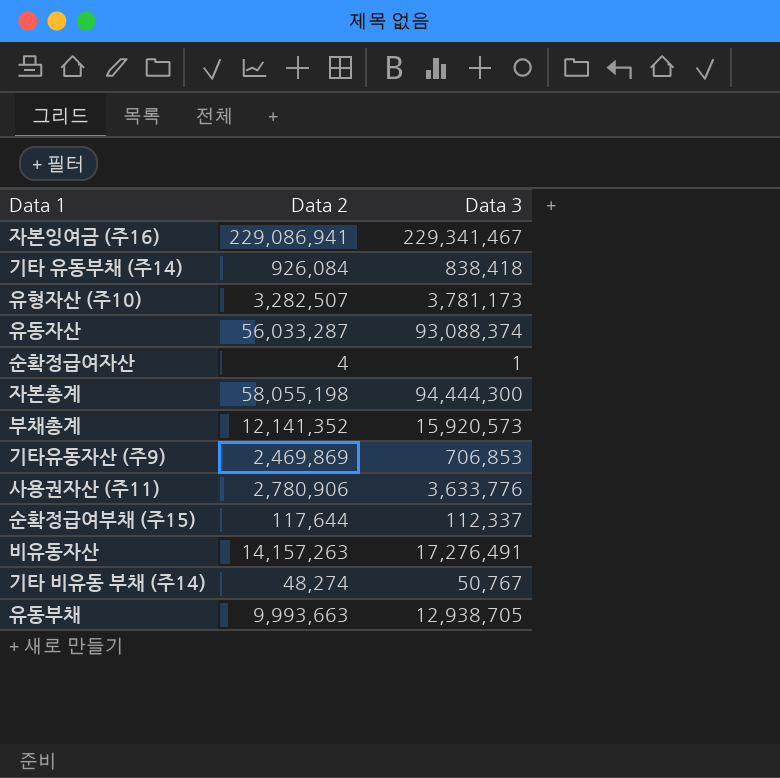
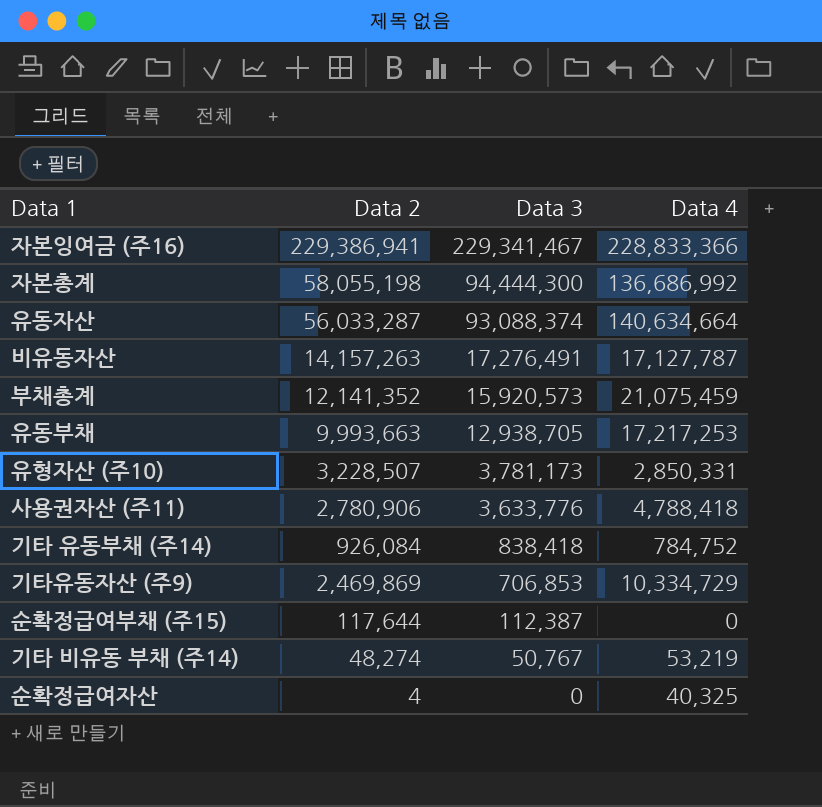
row order: none -> Data 3 descending
column Data 4 | position: none -> 4
자본잉여금 (주16) | Data 2: 229,086,941 -> 229,386,941
유형자산 (주10) | Data 2: 3,282,507 -> 3,228,507
순확정급여부채 (주15) | Data 3: 112,337 -> 112,387
순확정급여자산 | Data 3: 1 -> 0

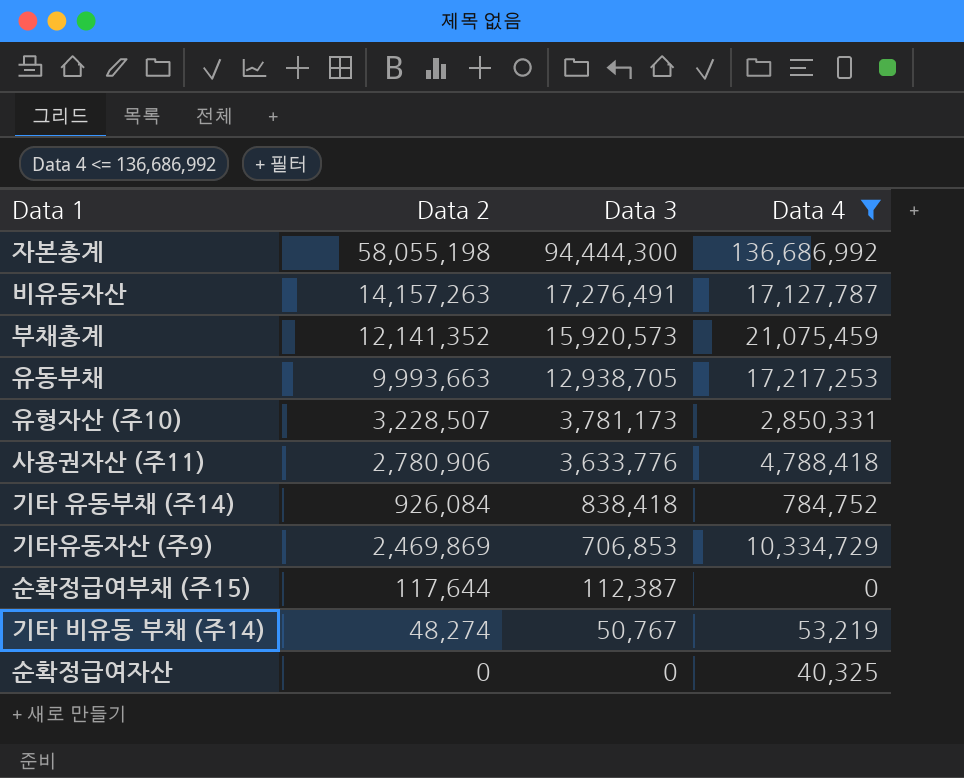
filter: none -> Data 4 <= 136,686,992
순확정급여자산 | Data 2: 4 -> 0

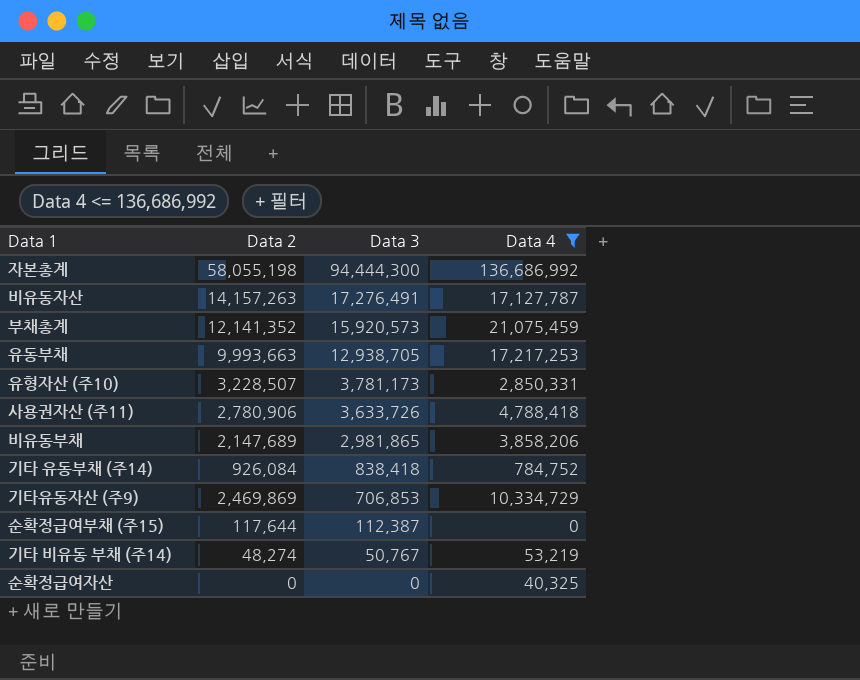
사용권자산 (주11) | Data 3: 3,633,776 -> 3,633,726
row 비유동부채: none -> 2,147,689 | 2,981,865 | 3,858,206

